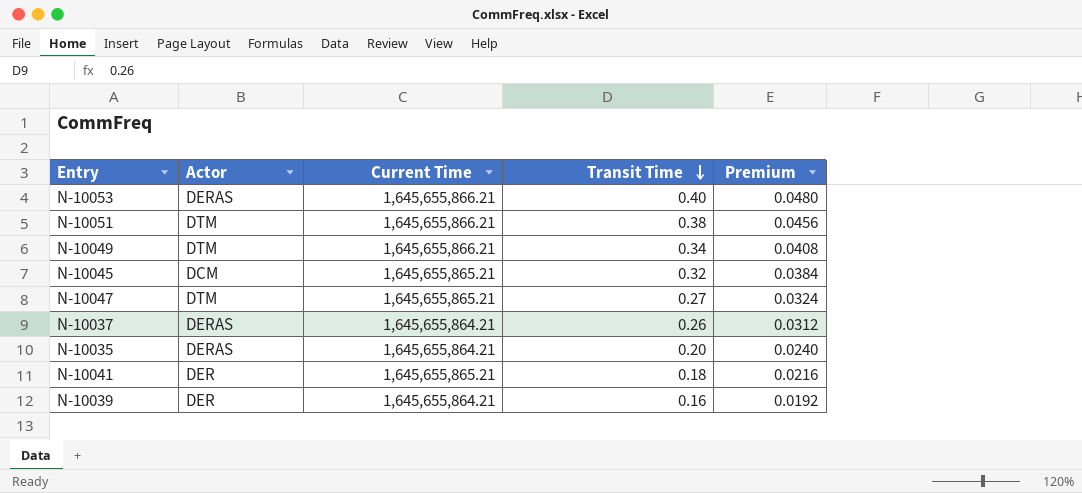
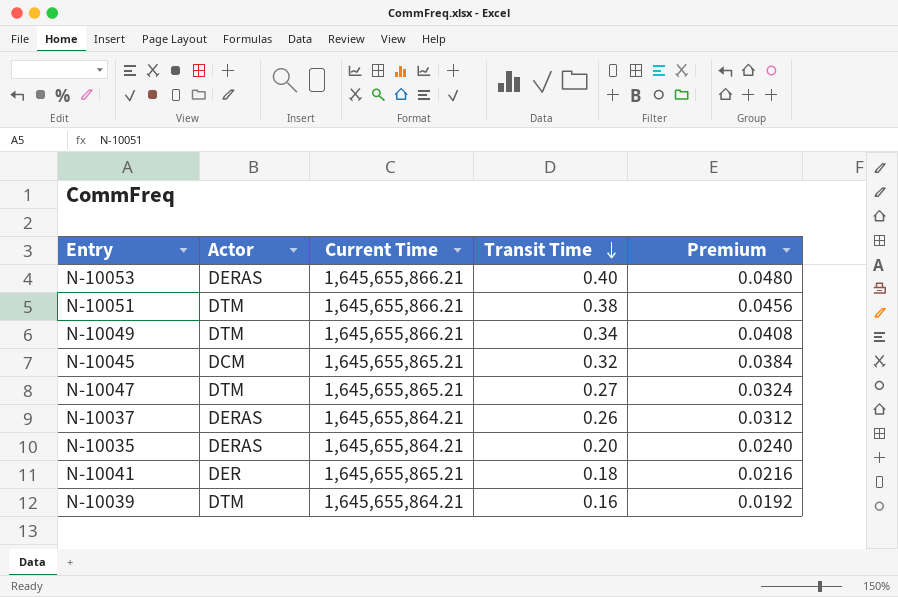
N-10039 | Actor: DER -> DTM

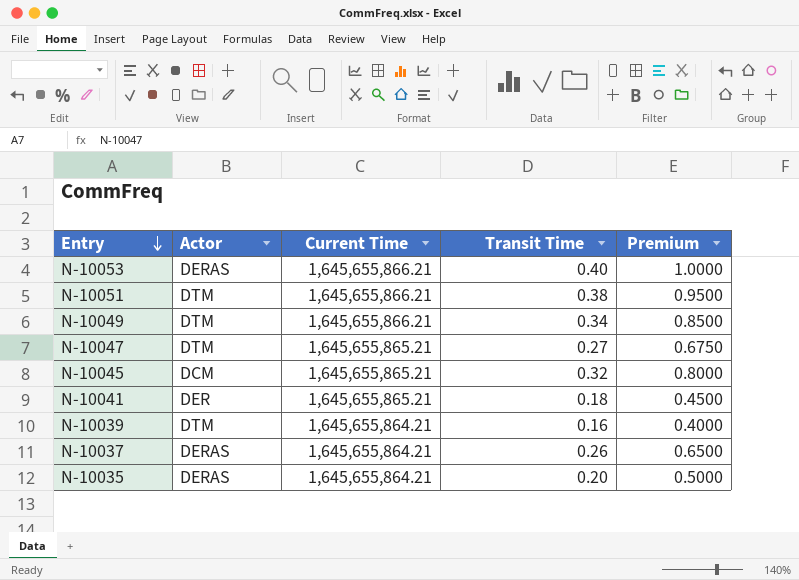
row order: Transit Time descending -> Entry descending
column Premium | formula: [Transit Time] * 0.12 -> [Transit Time] * 2.5

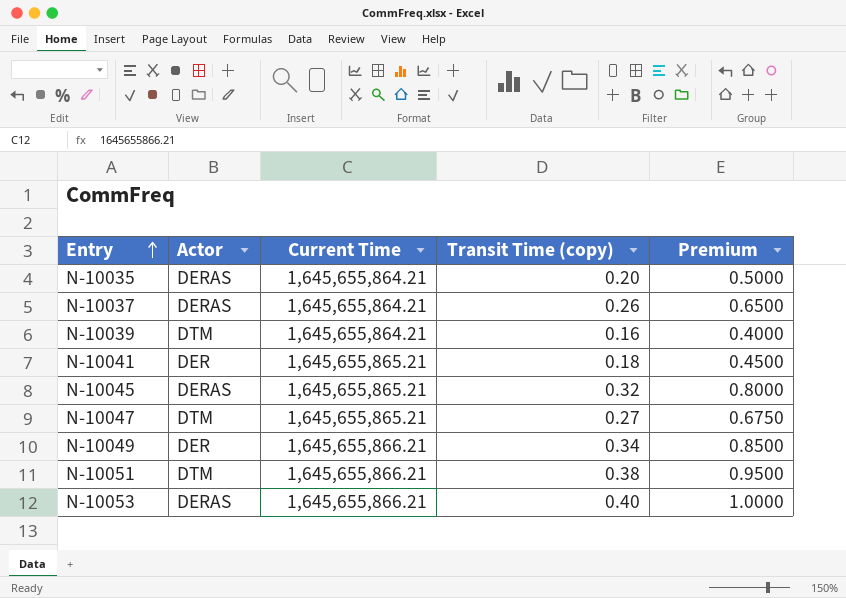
row order: Entry descending -> Entry ascending
column name: Transit Time -> Transit Time (copy)
N-10045 | Actor: DCM -> DERAS
N-10049 | Actor: DTM -> DER

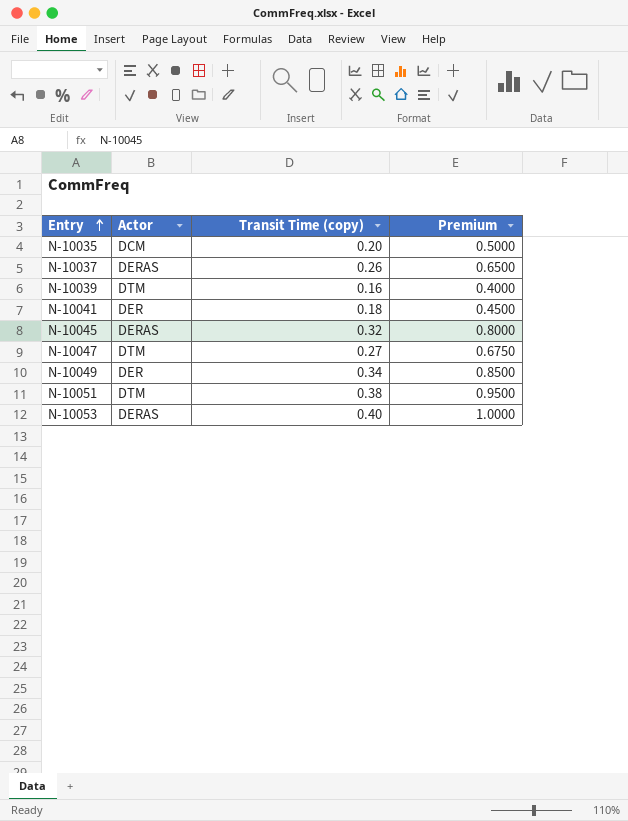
column Current Time | position: 3 -> none
N-10035 | Actor: DERAS -> DCM

